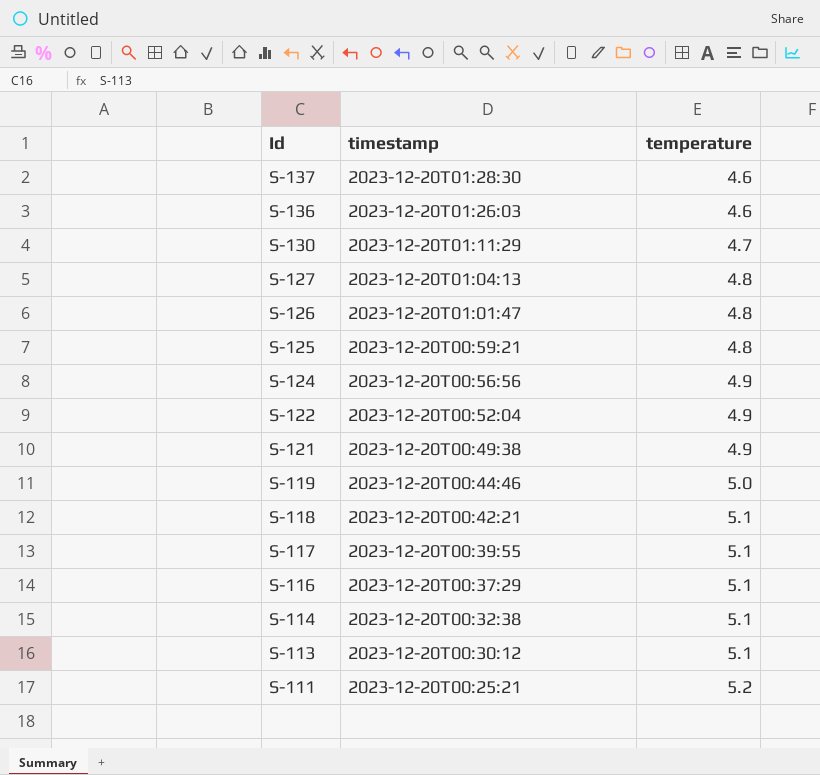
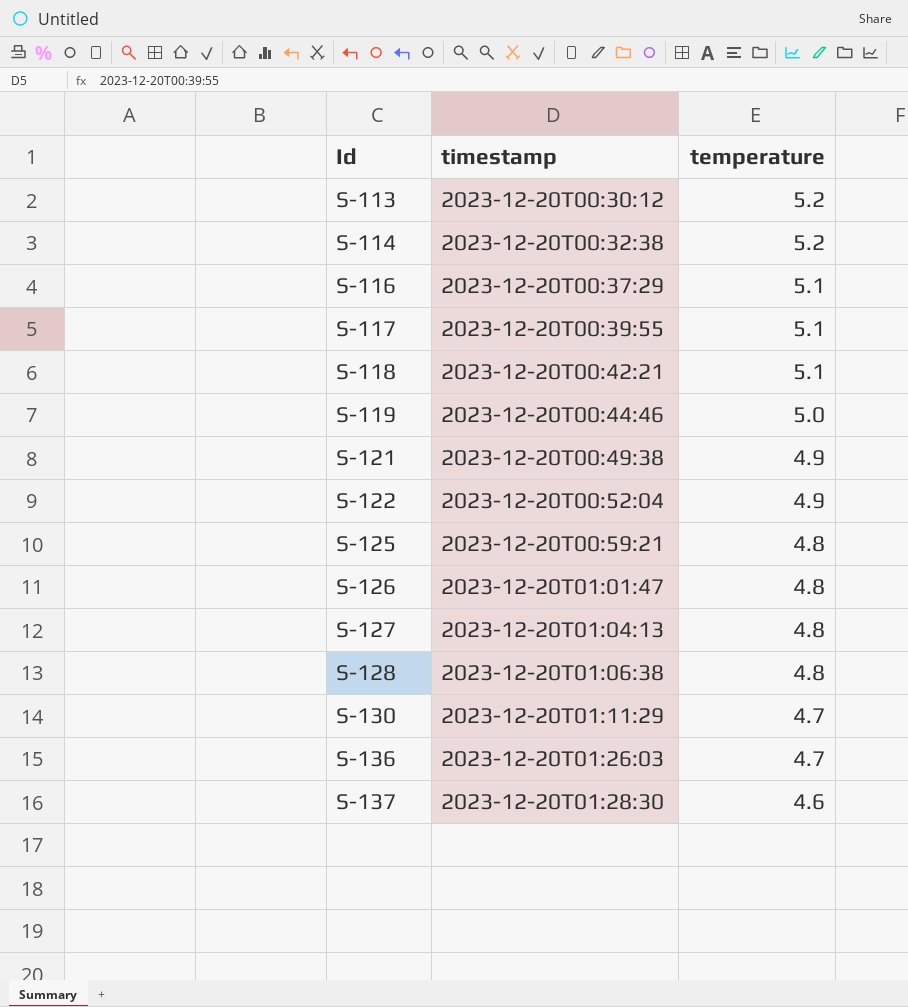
row order: Id descending -> Id ascending
row S-124: 2023-12-20T00:56:56 | 4.9 -> none
row S-111: 2023-12-20T00:25:21 | 5.2 -> none
S-113 | temperature: 5.1 -> 5.2
S-114 | temperature: 5.1 -> 5.2
row S-128: none -> 2023-12-20T01:06:38 | 4.8
S-136 | temperature: 4.6 -> 4.7

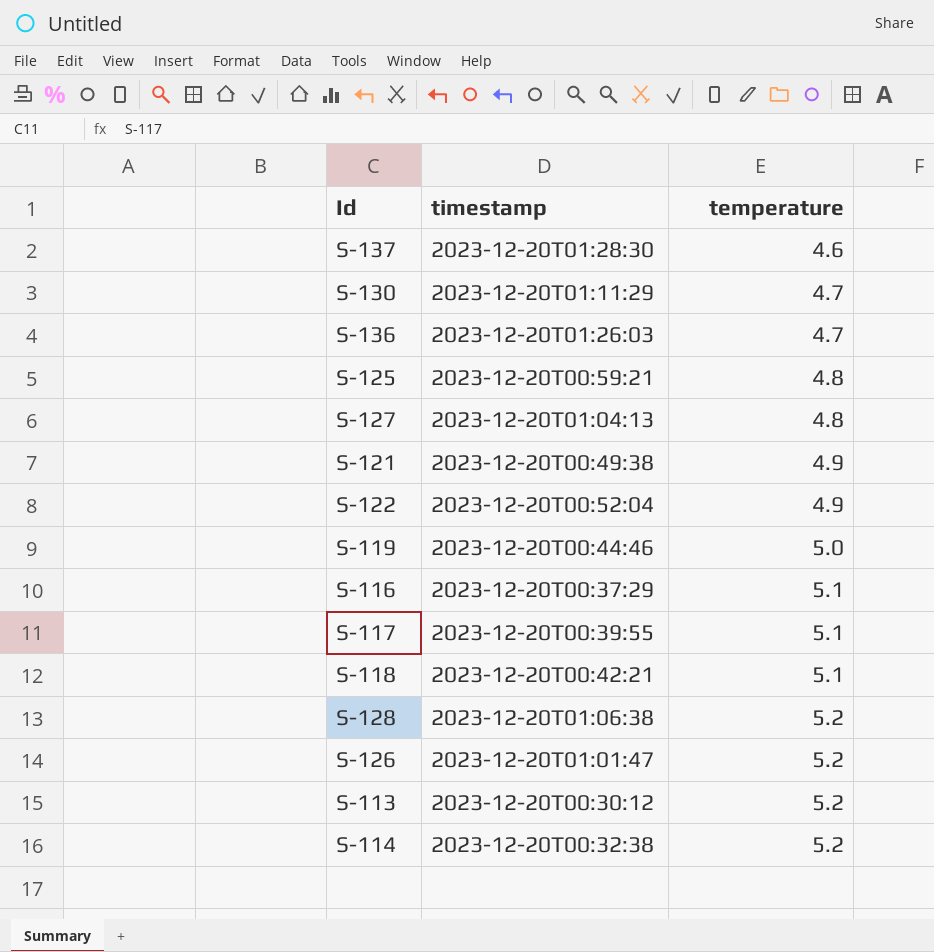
row order: Id ascending -> temperature ascending
S-128 | temperature: 4.8 -> 5.2
S-126 | temperature: 4.8 -> 5.2

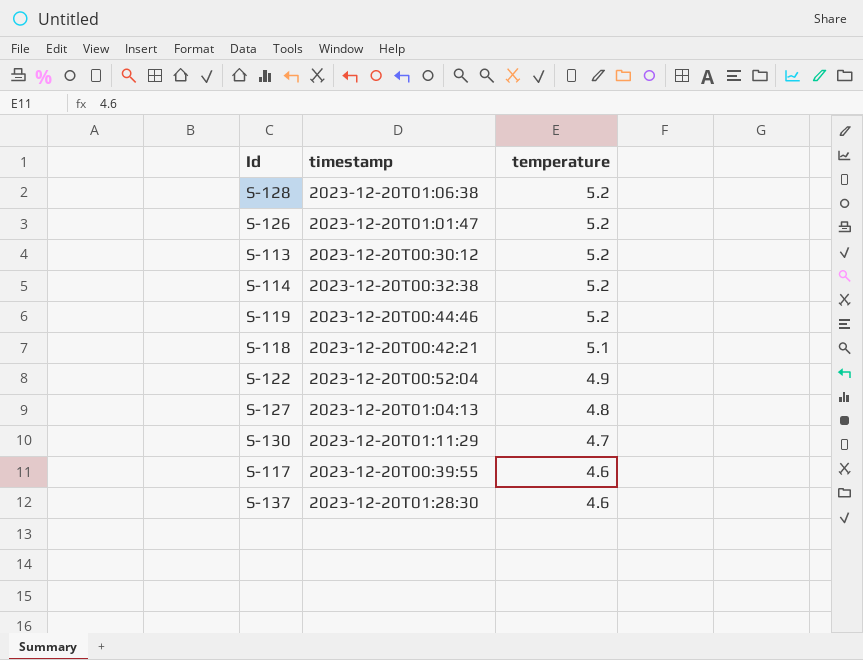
row order: temperature ascending -> temperature descending
row S-136: 2023-12-20T01:26:03 | 4.7 -> none
row S-125: 2023-12-20T00:59:21 | 4.8 -> none
row S-121: 2023-12-20T00:49:38 | 4.9 -> none
row S-116: 2023-12-20T00:37:29 | 5.1 -> none
S-119 | temperature: 5.0 -> 5.2
S-117 | temperature: 5.1 -> 4.6

